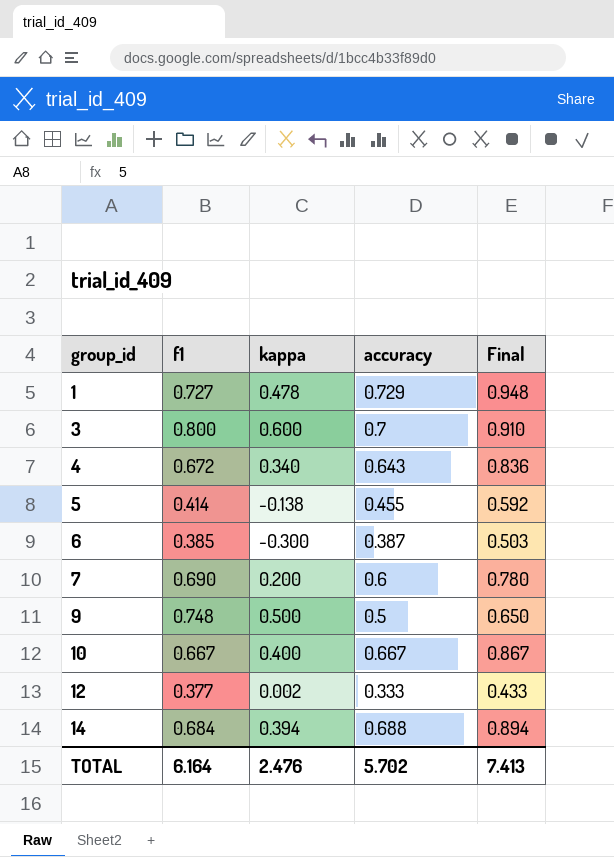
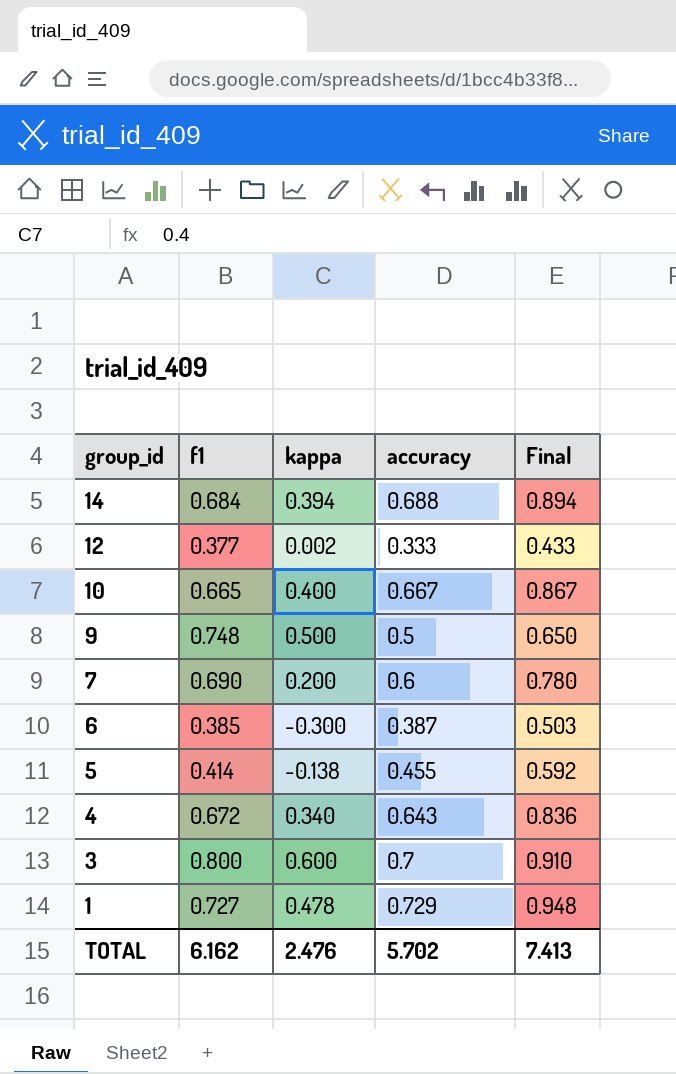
row order: group_id ascending -> group_id descending
10 | f1: 0.667 -> 0.665
TOTAL | f1: 6.164 -> 6.162

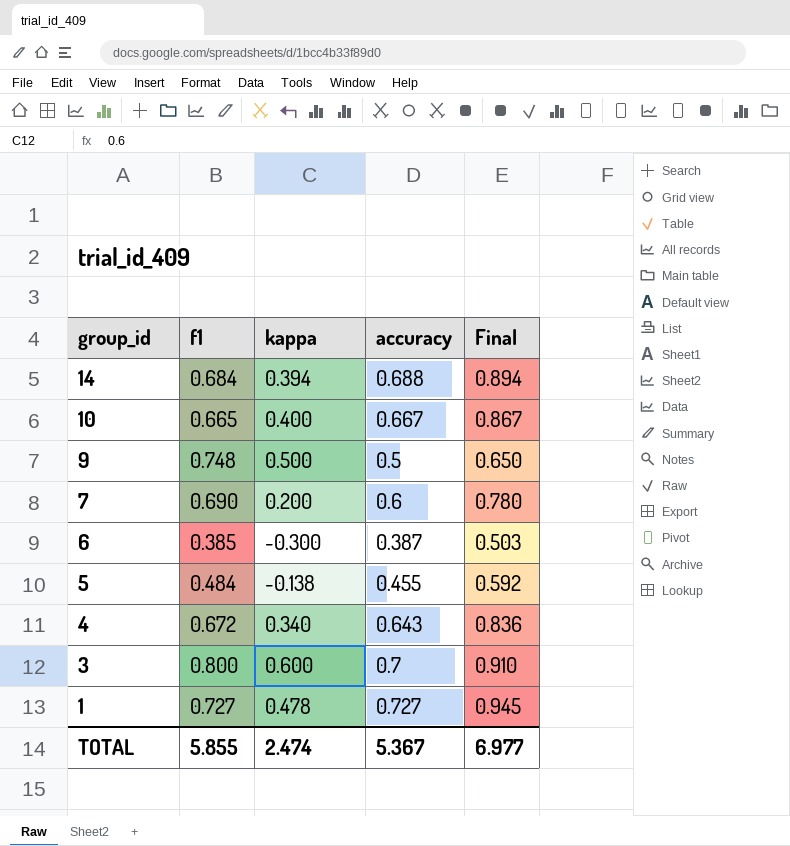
row 12: 0.377 | 0.002 | 0.333 | 0.433 -> none
5 | f1: 0.414 -> 0.484
1 | accuracy: 0.729 -> 0.727
1 | Final: 0.948 -> 0.945
TOTAL | f1: 6.162 -> 5.855
TOTAL | kappa: 2.476 -> 2.474
TOTAL | accuracy: 5.702 -> 5.367
TOTAL | Final: 7.413 -> 6.977

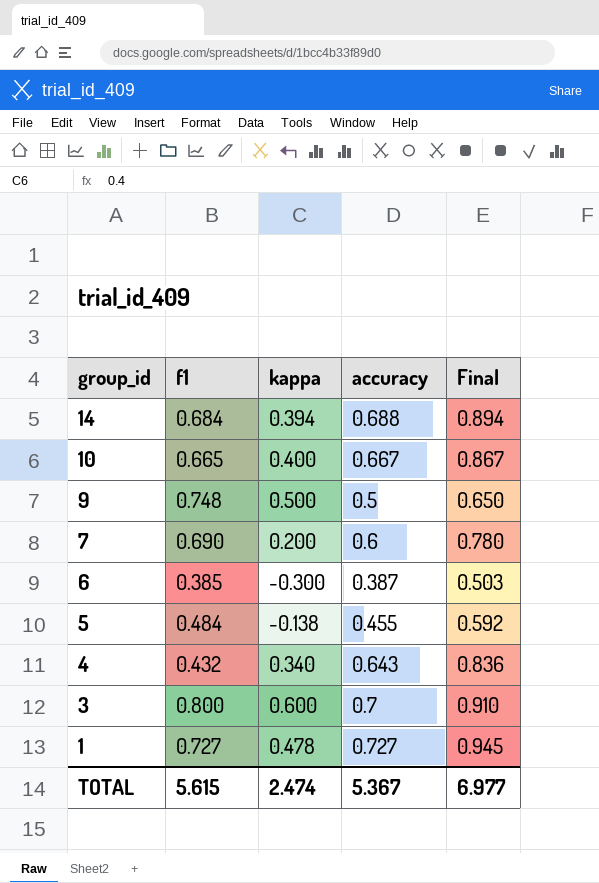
4 | f1: 0.672 -> 0.432
TOTAL | f1: 5.855 -> 5.615

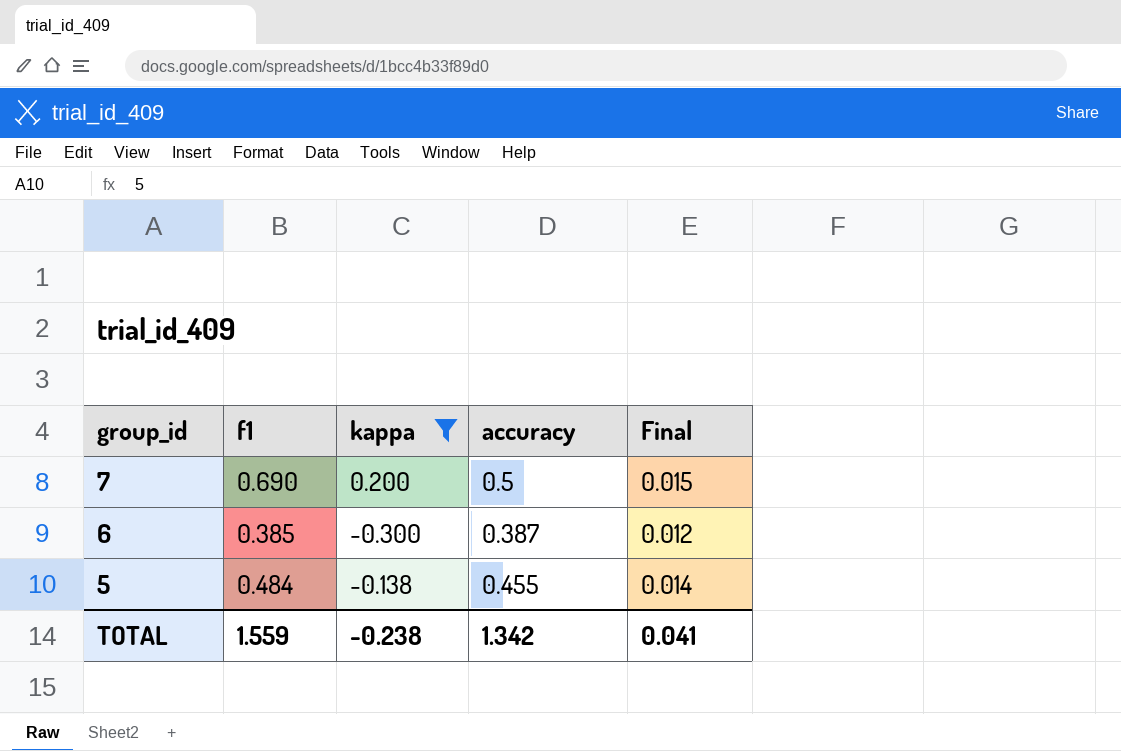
filter: none -> kappa <= 0.200
column Final | formula: [accuracy] * 1.3 -> [accuracy] * 0.03
7 | accuracy: 0.6 -> 0.5
TOTAL | f1: 5.615 -> 1.559
TOTAL | kappa: 2.474 -> -0.238
TOTAL | accuracy: 5.367 -> 1.342
TOTAL | Final: 6.977 -> 0.041

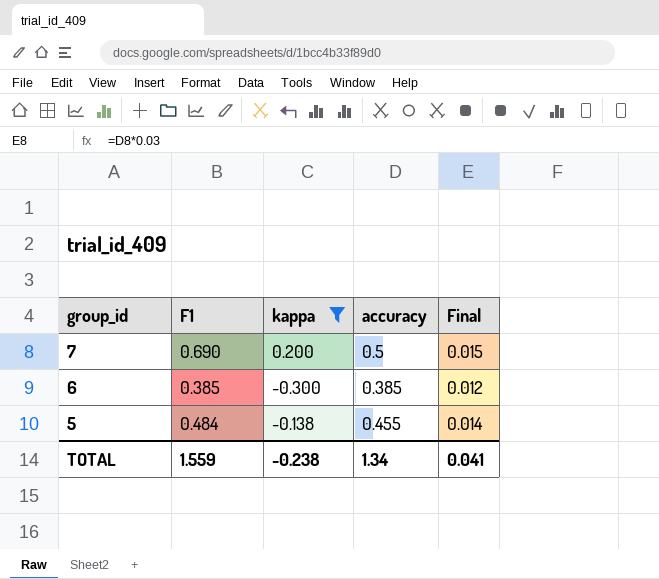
column name: f1 -> F1
6 | accuracy: 0.387 -> 0.385
TOTAL | accuracy: 1.342 -> 1.34

